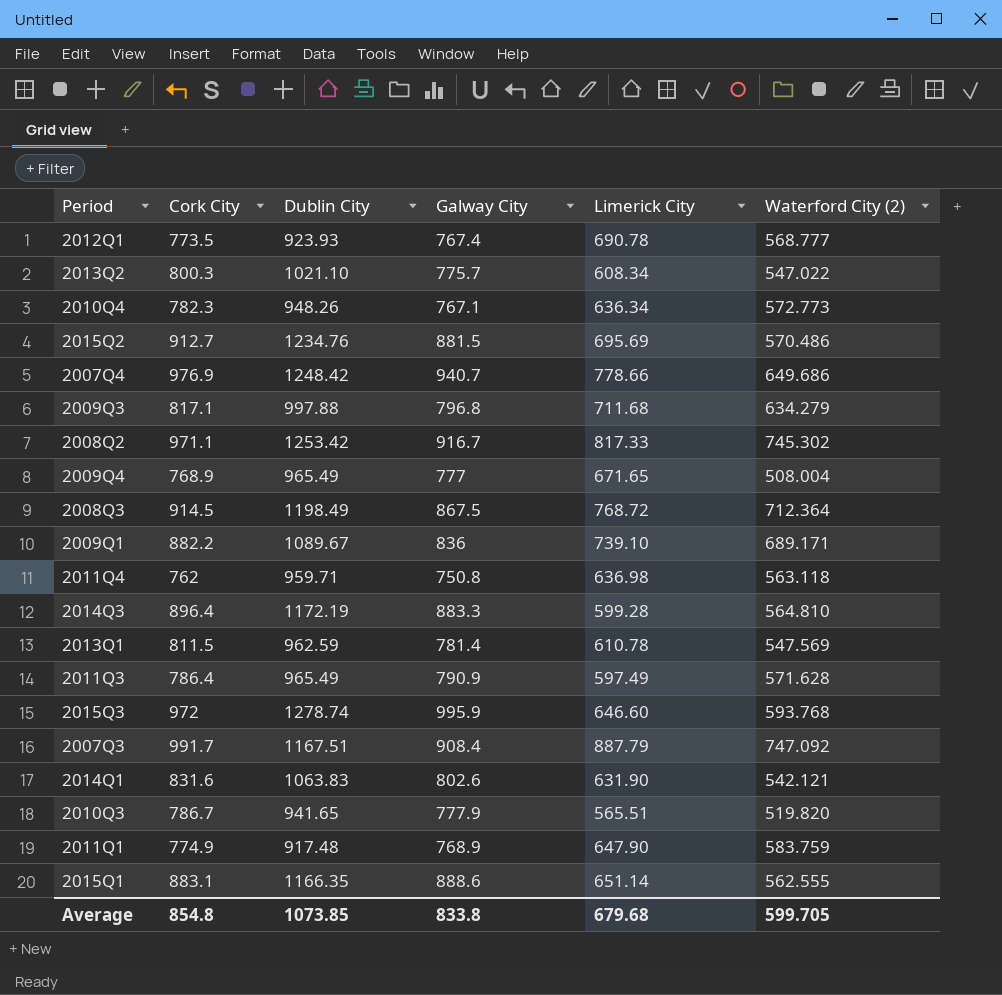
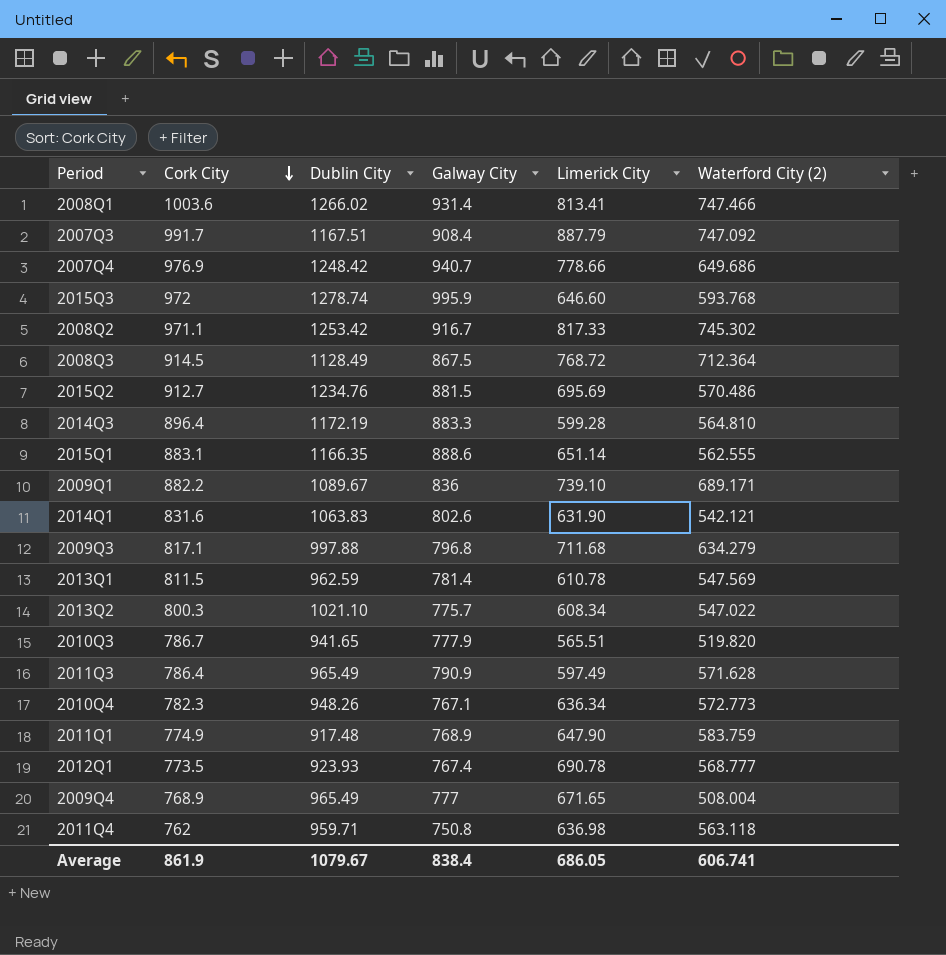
row order: none -> Cork City descending
row 2008Q1: none -> 1003.6 | 1266.02 | 931.4 | 813.41 | 747.466
2008Q3 | Dublin City: 1198.49 -> 1128.49
Average | Cork City: 854.8 -> 861.9
Average | Dublin City: 1073.85 -> 1079.67
Average | Galway City: 833.8 -> 838.4
Average | Limerick City: 679.68 -> 686.05
Average | Waterford City (2): 599.705 -> 606.741

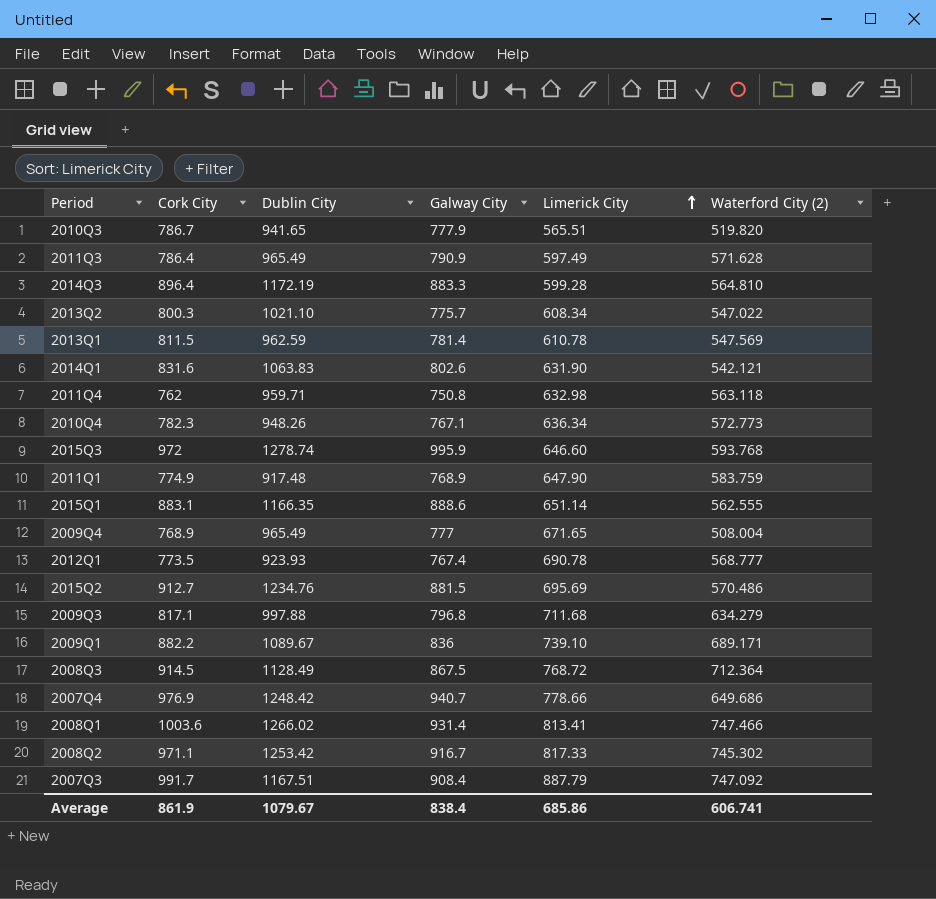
row order: Cork City descending -> Limerick City ascending
2011Q4 | Limerick City: 636.98 -> 632.98
Average | Limerick City: 686.05 -> 685.86

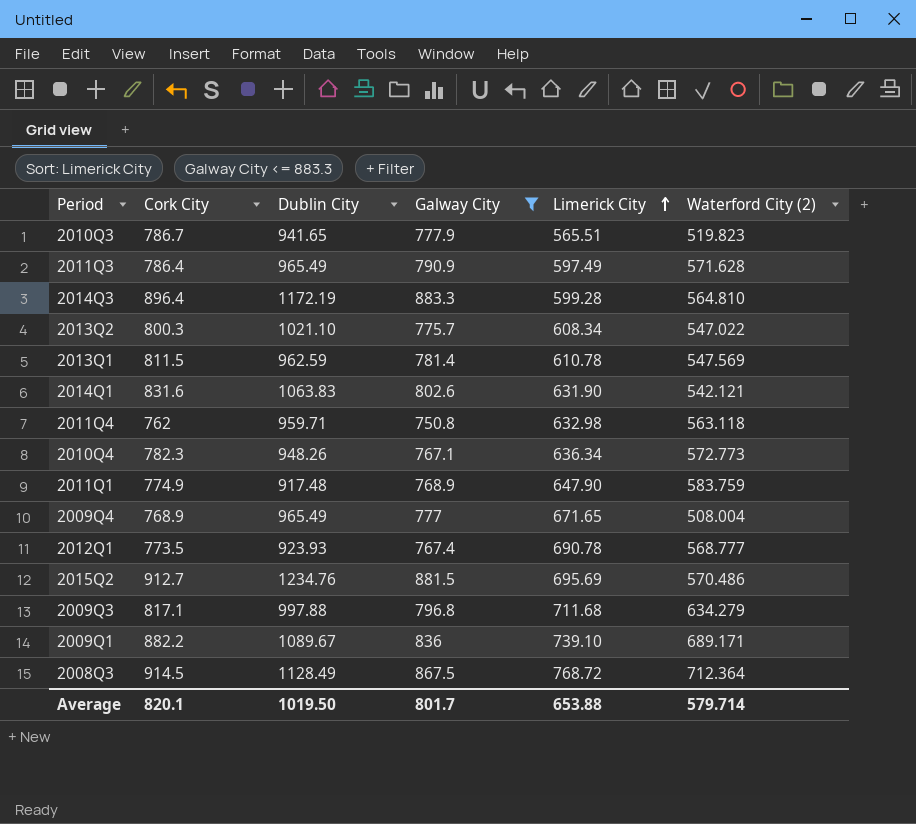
filter: none -> Galway City <= 883.3
2010Q3 | Waterford City (2): 519.820 -> 519.823
Average | Cork City: 861.9 -> 820.1
Average | Dublin City: 1079.67 -> 1019.50
Average | Galway City: 838.4 -> 801.7
Average | Limerick City: 685.86 -> 653.88
Average | Waterford City (2): 606.741 -> 579.714

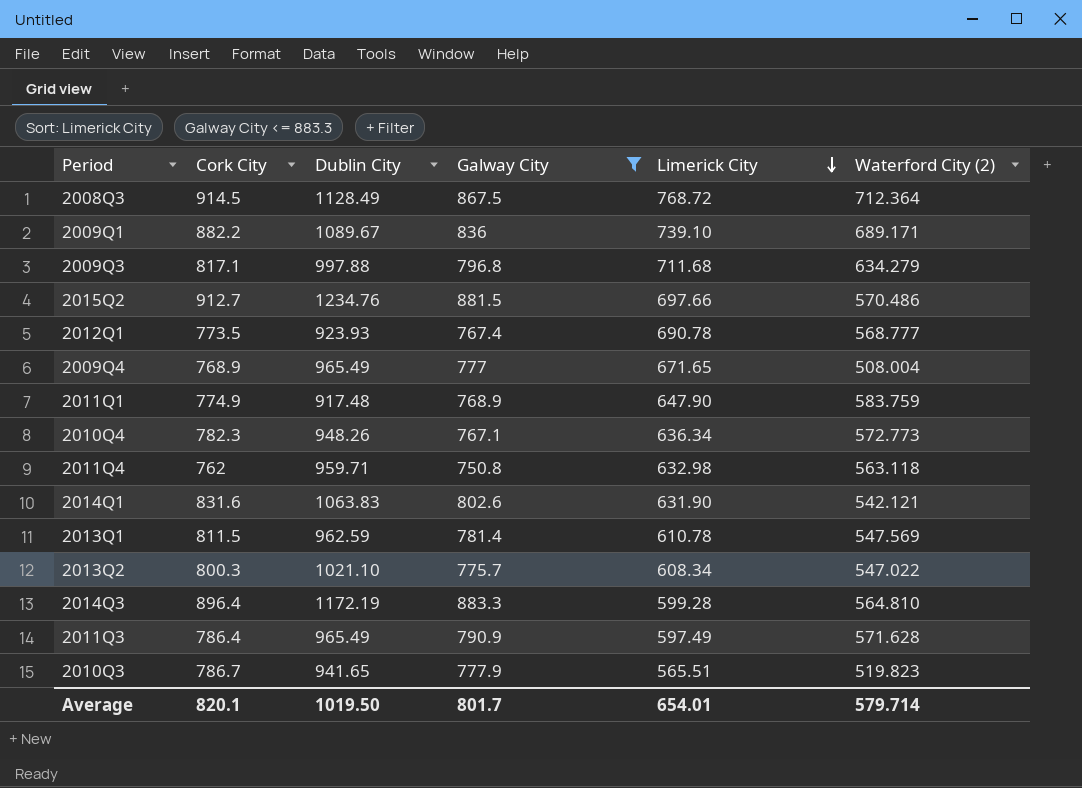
row order: Limerick City ascending -> Limerick City descending
2015Q2 | Limerick City: 695.69 -> 697.66
Average | Limerick City: 653.88 -> 654.01

